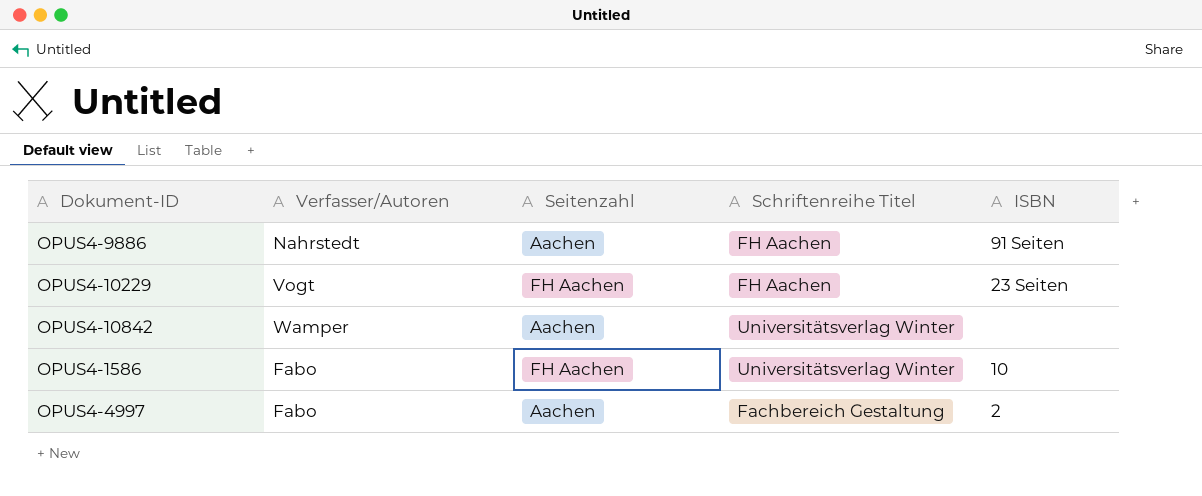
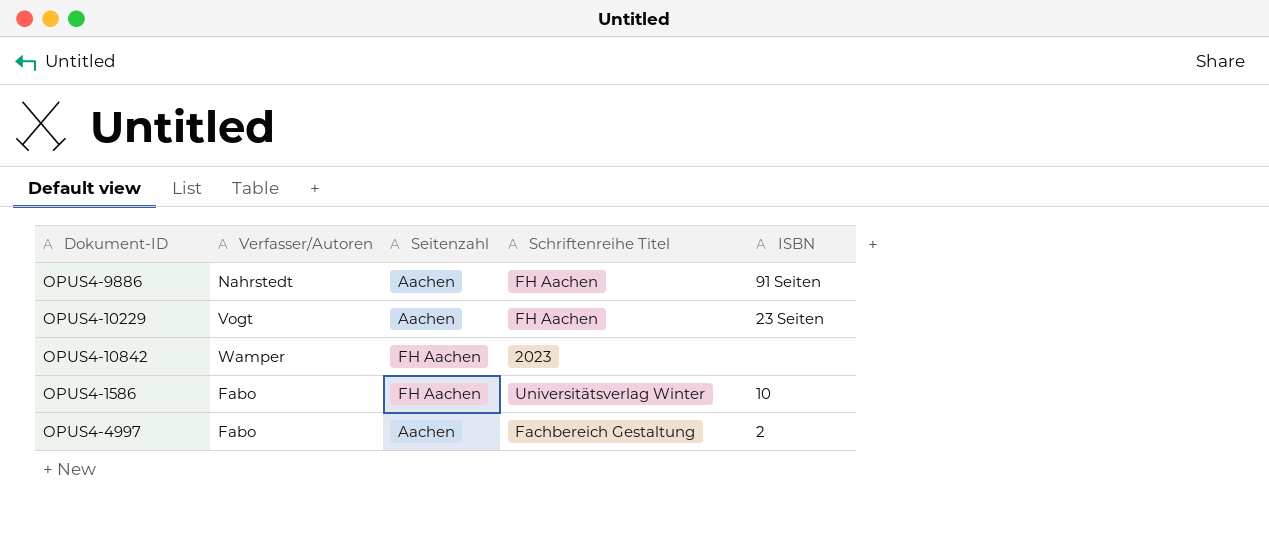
OPUS4-10229 | Seitenzahl: FH Aachen -> Aachen
OPUS4-10842 | Seitenzahl: Aachen -> FH Aachen
OPUS4-10842 | Schriftenreihe Titel: Universitätsverlag Winter -> 2023

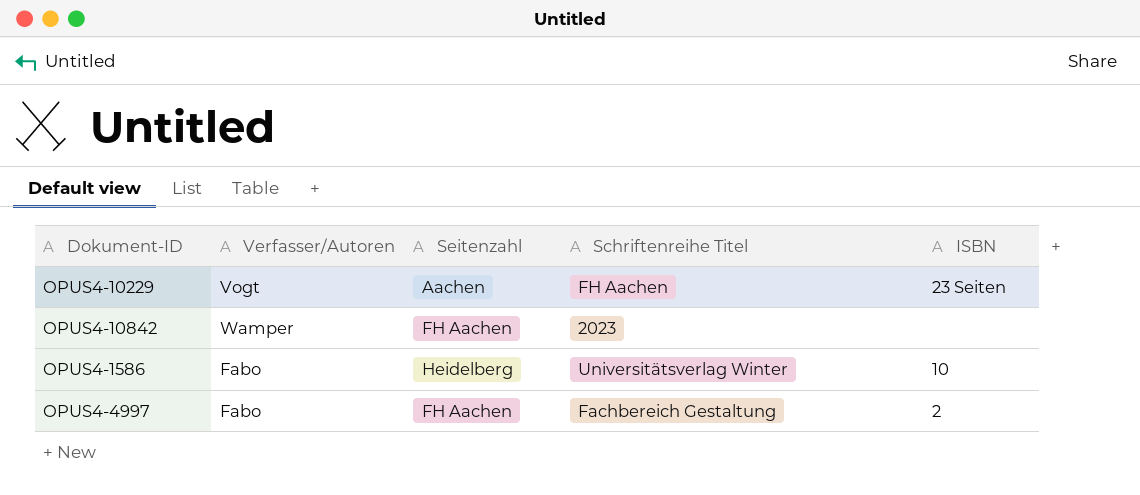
row OPUS4-9886: Nahrstedt | Aachen | FH Aachen | 91 Seiten -> none
OPUS4-1586 | Seitenzahl: FH Aachen -> Heidelberg
OPUS4-4997 | Seitenzahl: Aachen -> FH Aachen

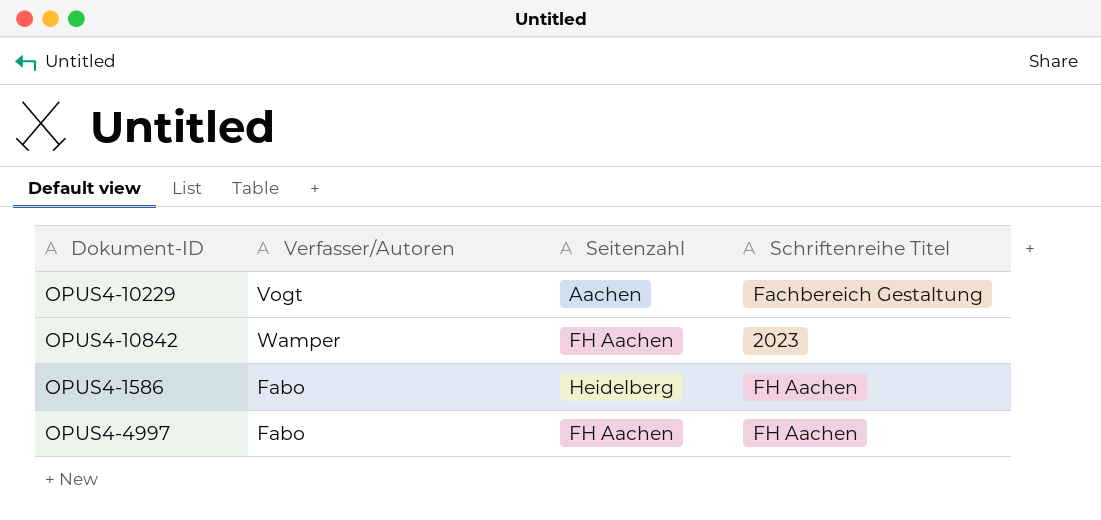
column ISBN | position: 5 -> none
OPUS4-10229 | Schriftenreihe Titel: FH Aachen -> Fachbereich Gestaltung
OPUS4-1586 | Schriftenreihe Titel: Universitätsverlag Winter -> FH Aachen
OPUS4-4997 | Schriftenreihe Titel: Fachbereich Gestaltung -> FH Aachen

